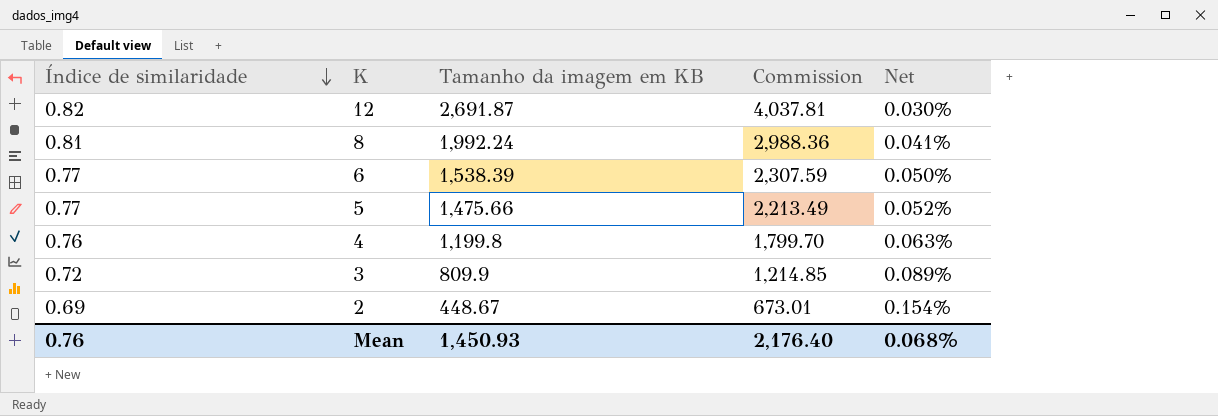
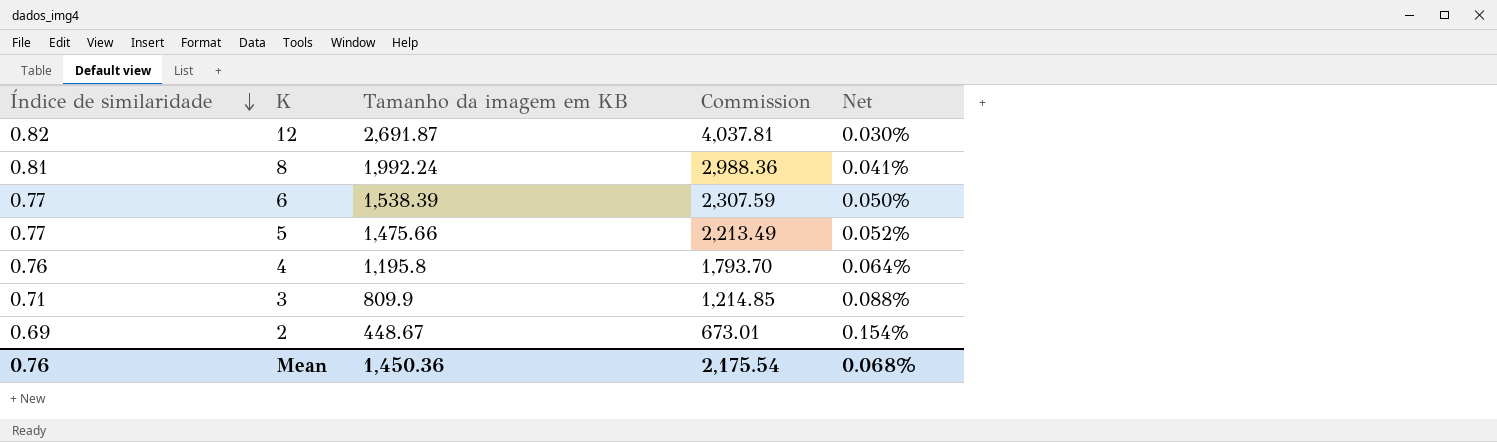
4 | Tamanho da imagem em KB: 1,199.8 -> 1,195.8
4 | Commission: 1,799.70 -> 1,793.70
4 | Net: 0.063% -> 0.064%
3 | Índice de similaridade: 0.72 -> 0.71
3 | Net: 0.089% -> 0.088%
Mean | Tamanho da imagem em KB: 1,450.93 -> 1,450.36
Mean | Commission: 2,176.40 -> 2,175.54

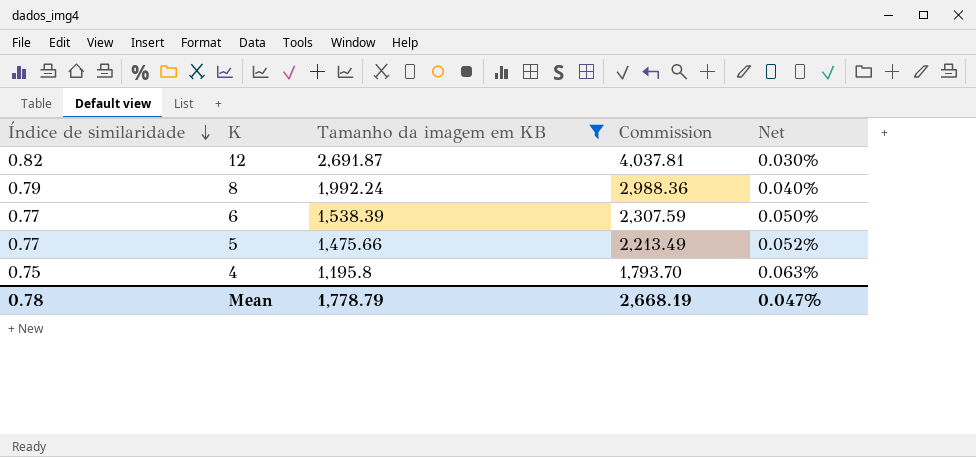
filter: none -> Tamanho da imagem em KB >= 1,195.8
8 | Índice de similaridade: 0.81 -> 0.79
8 | Net: 0.041% -> 0.040%
4 | Índice de similaridade: 0.76 -> 0.75
4 | Net: 0.064% -> 0.063%
Mean | Índice de similaridade: 0.76 -> 0.78
Mean | Tamanho da imagem em KB: 1,450.36 -> 1,778.79
Mean | Commission: 2,175.54 -> 2,668.19
Mean | Net: 0.068% -> 0.047%

